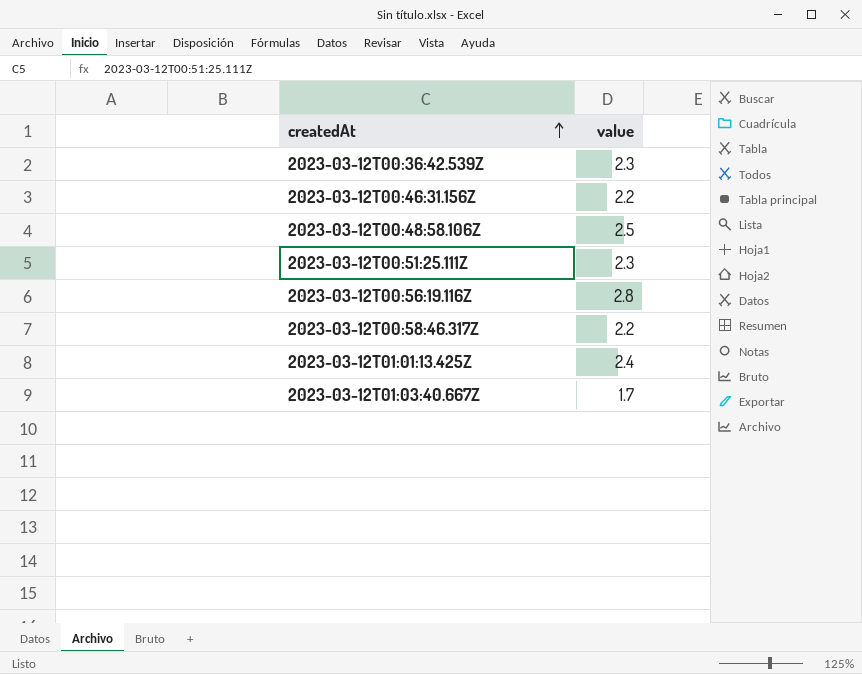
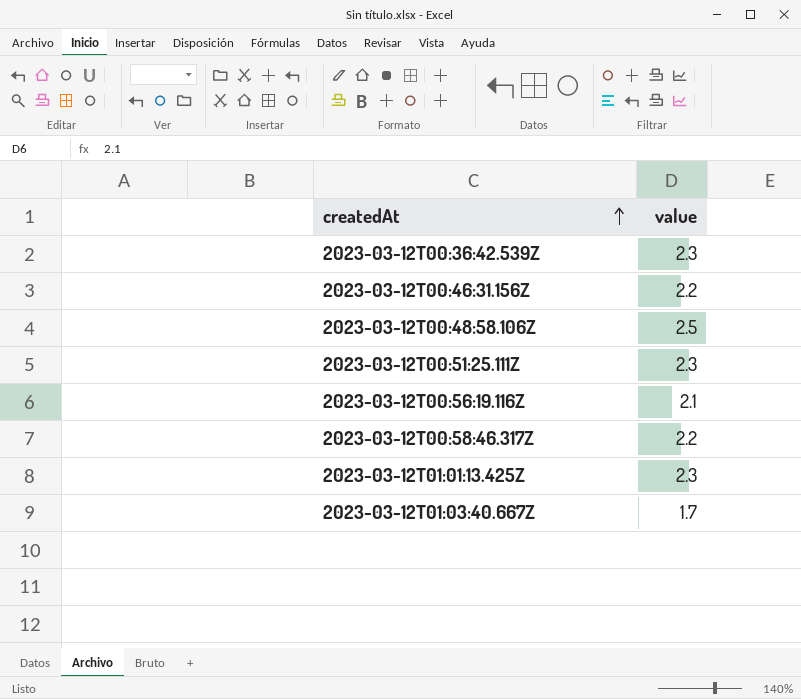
2023-03-12T00:56:19.116Z | value: 2.8 -> 2.1
2023-03-12T01:01:13.425Z | value: 2.4 -> 2.3

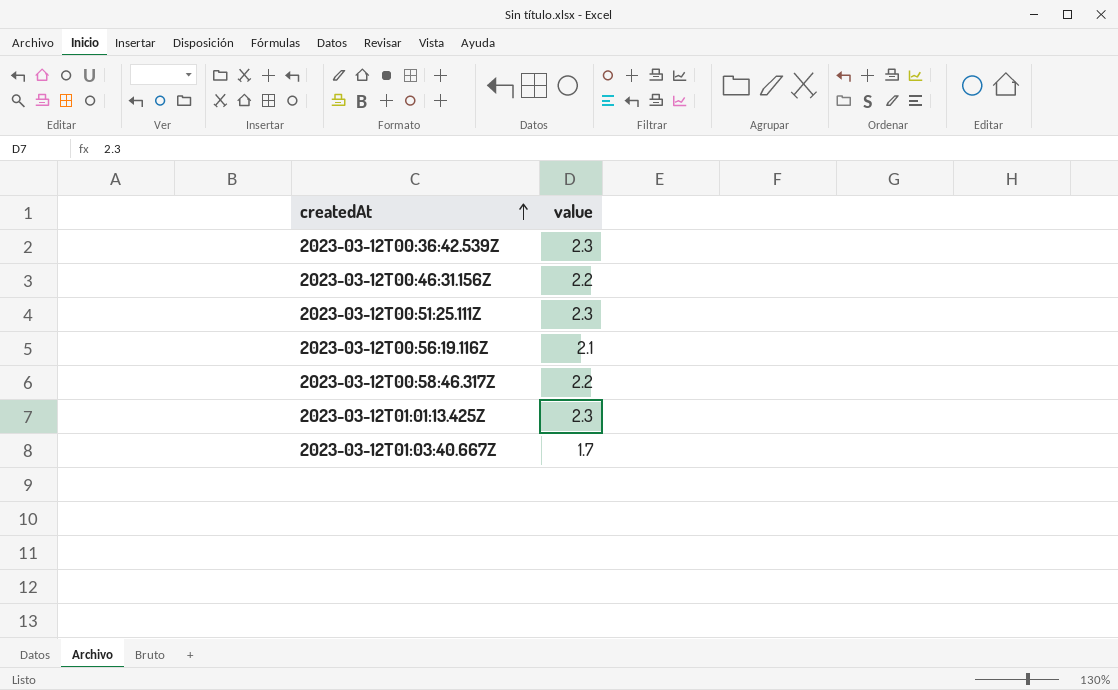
row 2023-03-12T00:48:58.106Z: 2.5 -> none

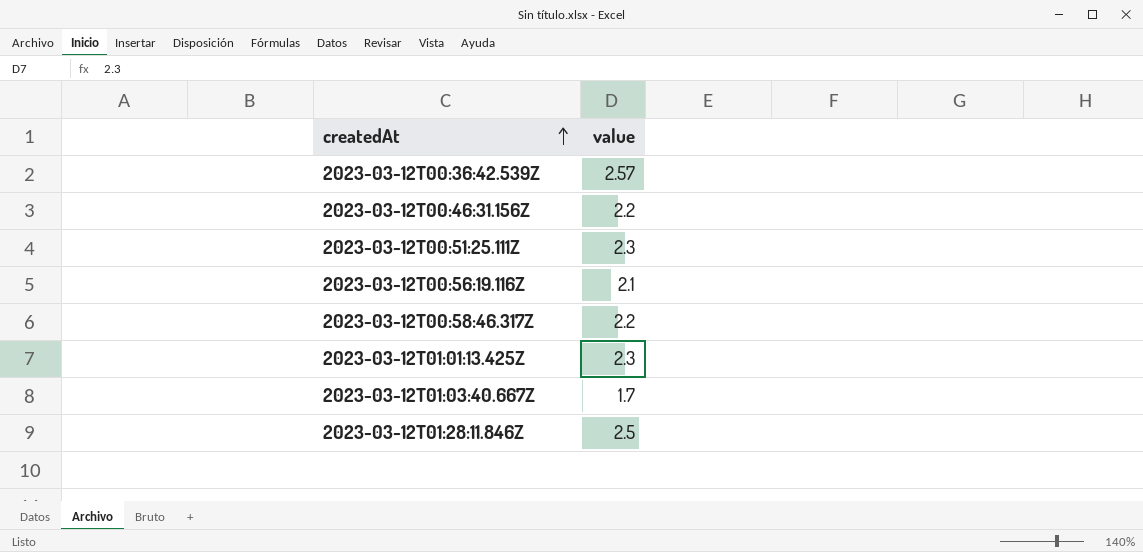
2023-03-12T00:36:42.539Z | value: 2.3 -> 2.57
row 2023-03-12T01:28:11.846Z: none -> 2.5

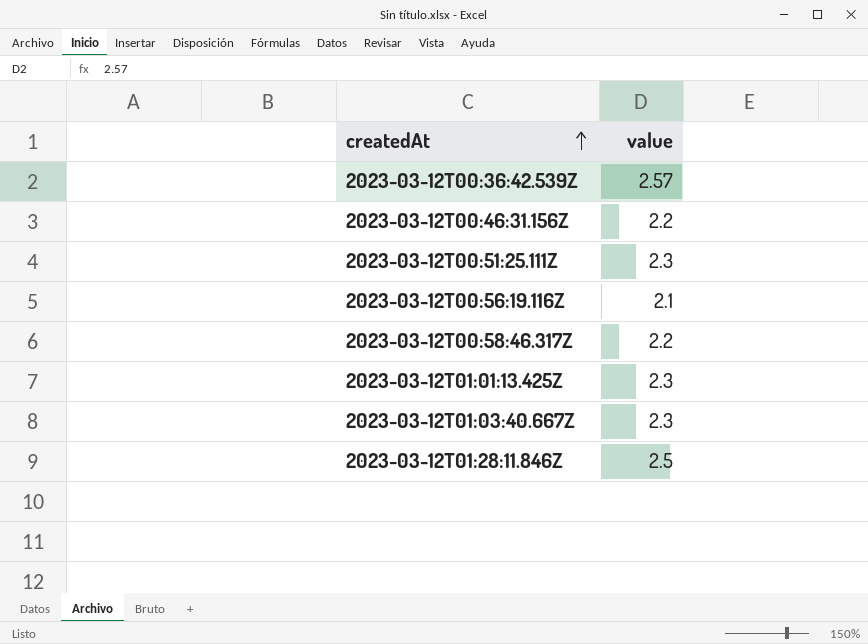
2023-03-12T01:03:40.667Z | value: 1.7 -> 2.3

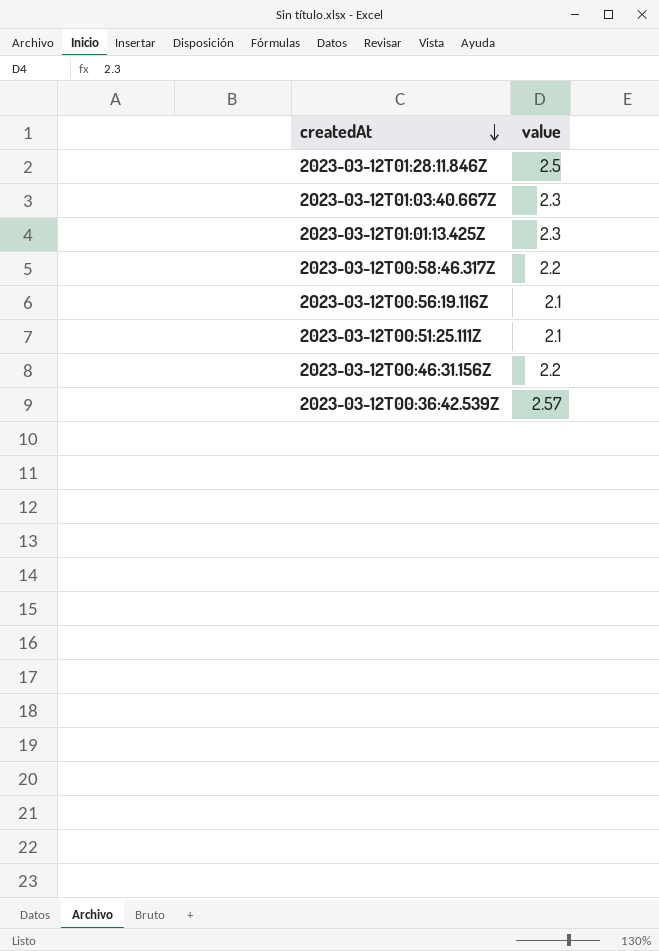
row order: createdAt ascending -> createdAt descending
2023-03-12T00:51:25.111Z | value: 2.3 -> 2.1

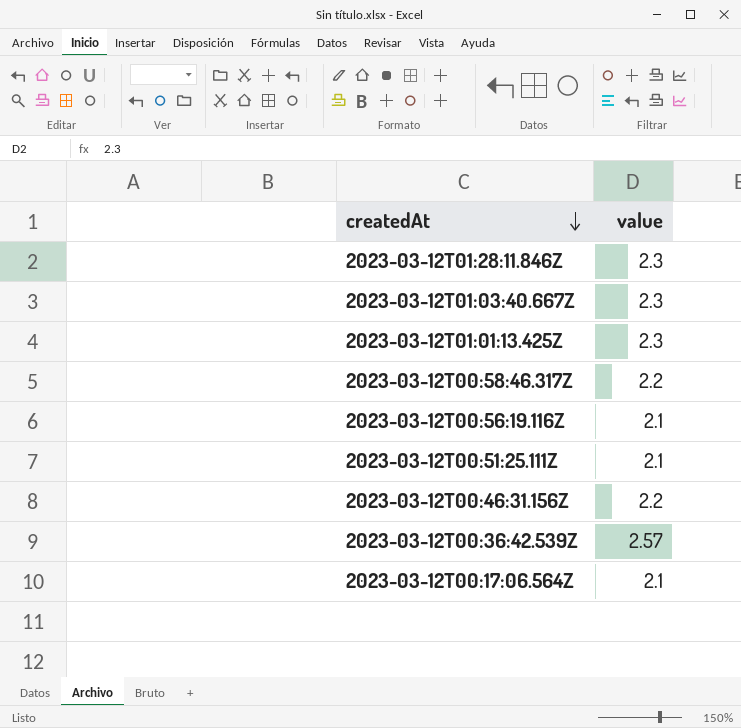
2023-03-12T01:28:11.846Z | value: 2.5 -> 2.3
row 2023-03-12T00:17:06.564Z: none -> 2.1

